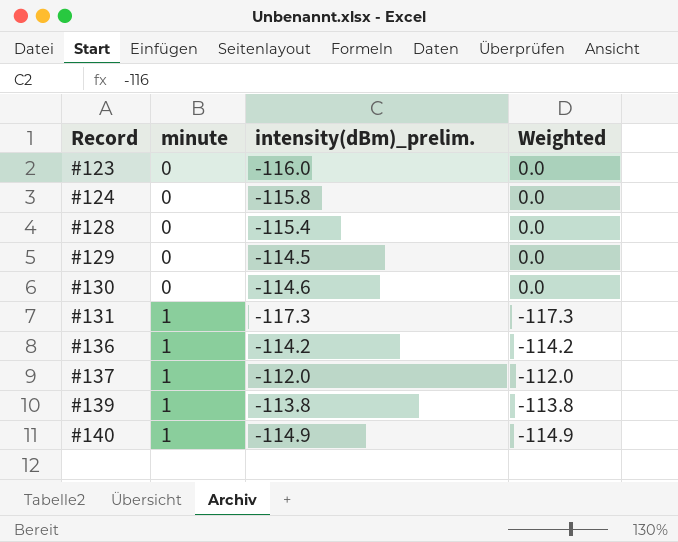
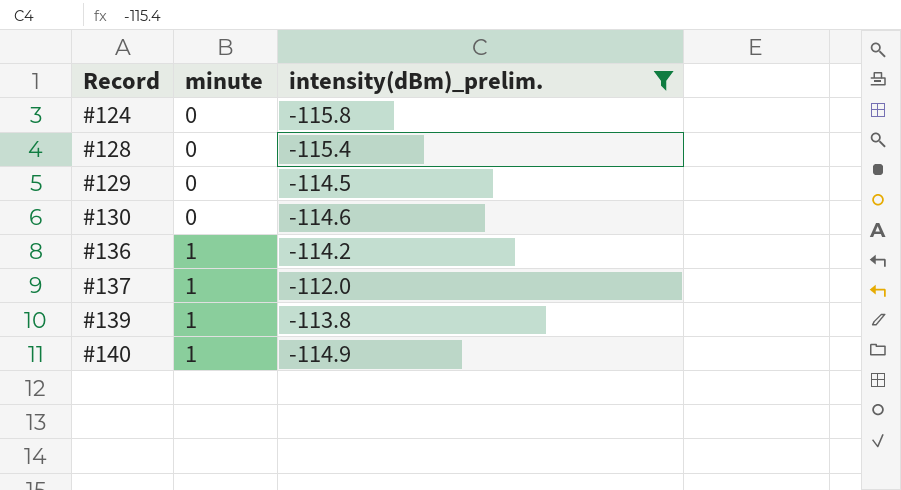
filter: none -> intensity(dBm)_prelim. >= -115.8
column Weighted | formula: [minute] * [intensity(dBm)_prelim.] -> none

